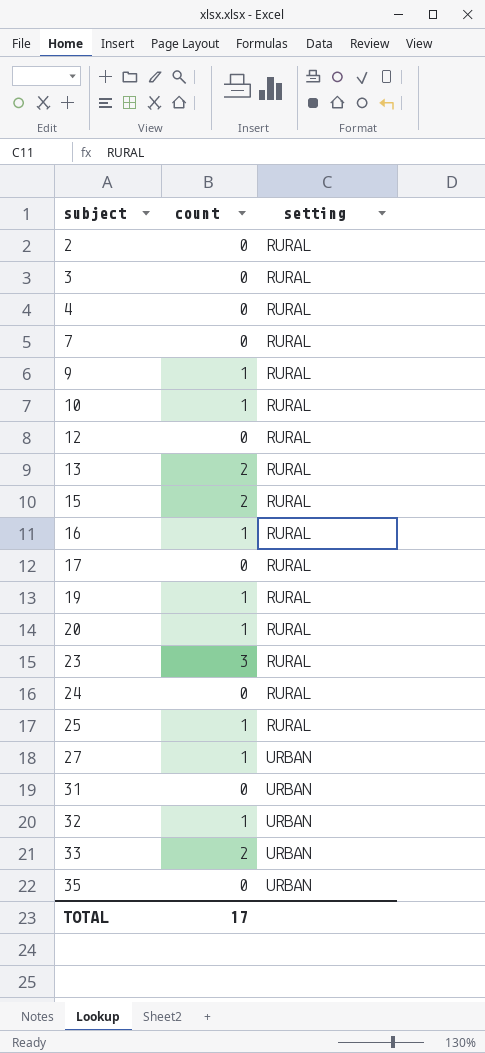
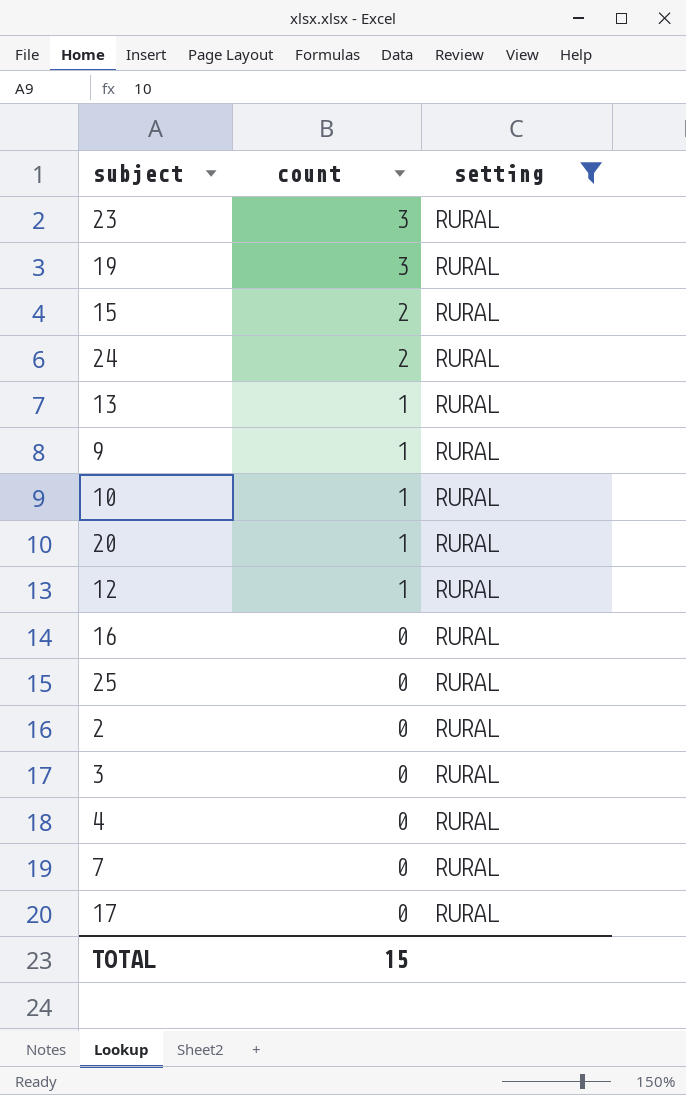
filter: none -> setting = RURAL
row order: subject ascending -> count descending
19 | count: 1 -> 3
24 | count: 0 -> 2
13 | count: 2 -> 1
12 | count: 0 -> 1
16 | count: 1 -> 0
25 | count: 1 -> 0
TOTAL | count: 17 -> 15

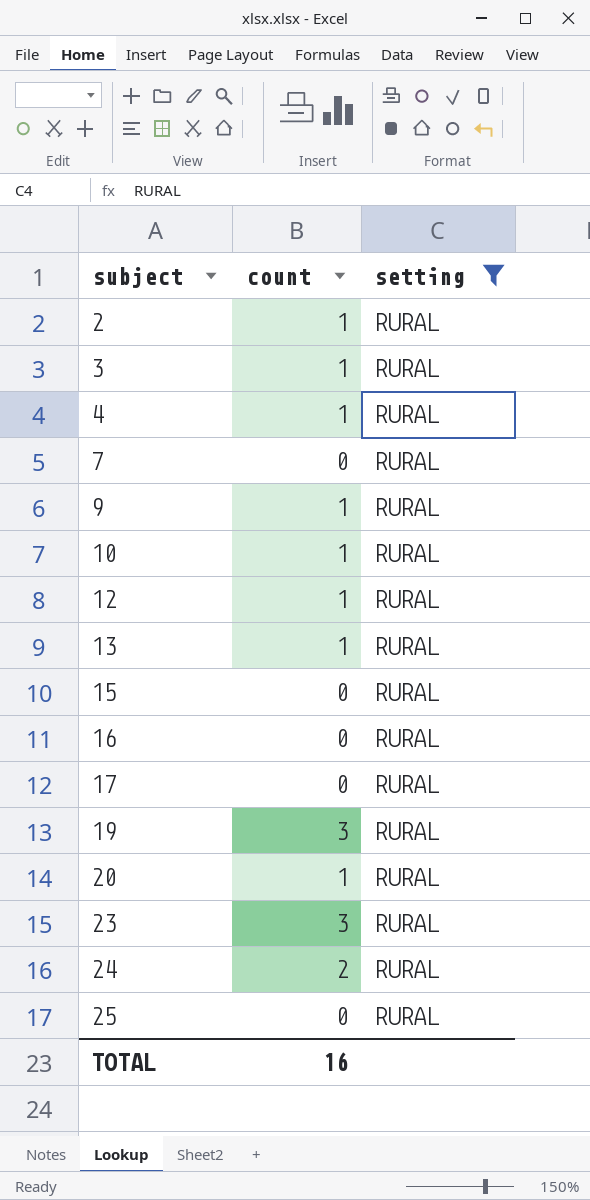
row order: count descending -> subject ascending
2 | count: 0 -> 1
3 | count: 0 -> 1
4 | count: 0 -> 1
15 | count: 2 -> 0
TOTAL | count: 15 -> 16

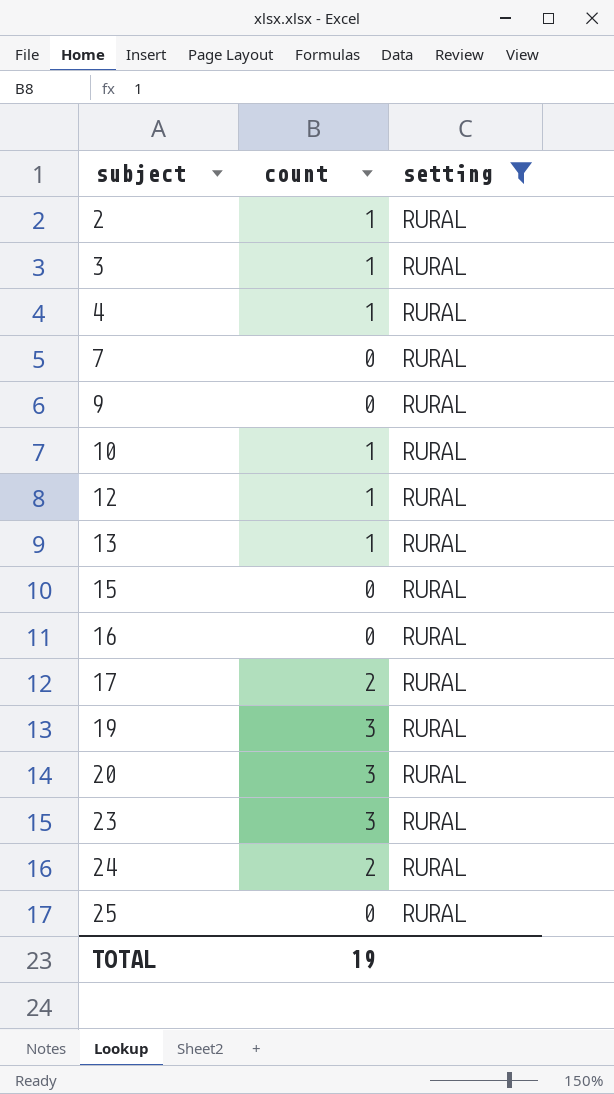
9 | count: 1 -> 0
17 | count: 0 -> 2
20 | count: 1 -> 3
TOTAL | count: 16 -> 19

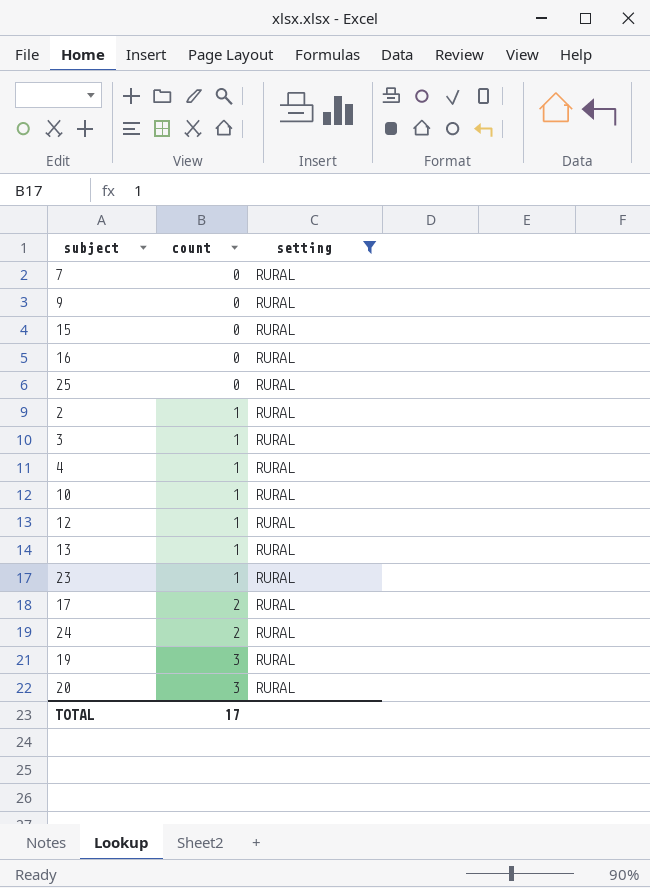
row order: subject ascending -> count ascending
23 | count: 3 -> 1
TOTAL | count: 19 -> 17

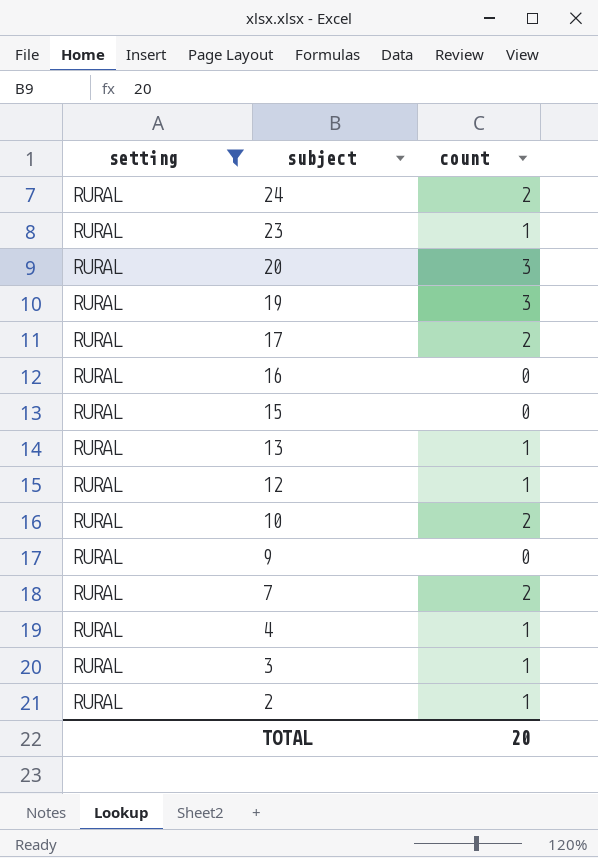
row order: count ascending -> subject descending
column setting | position: 3 -> 1
row 25: 0 | RURAL -> none
10 | count: 1 -> 2
7 | count: 0 -> 2
TOTAL | count: 17 -> 20

